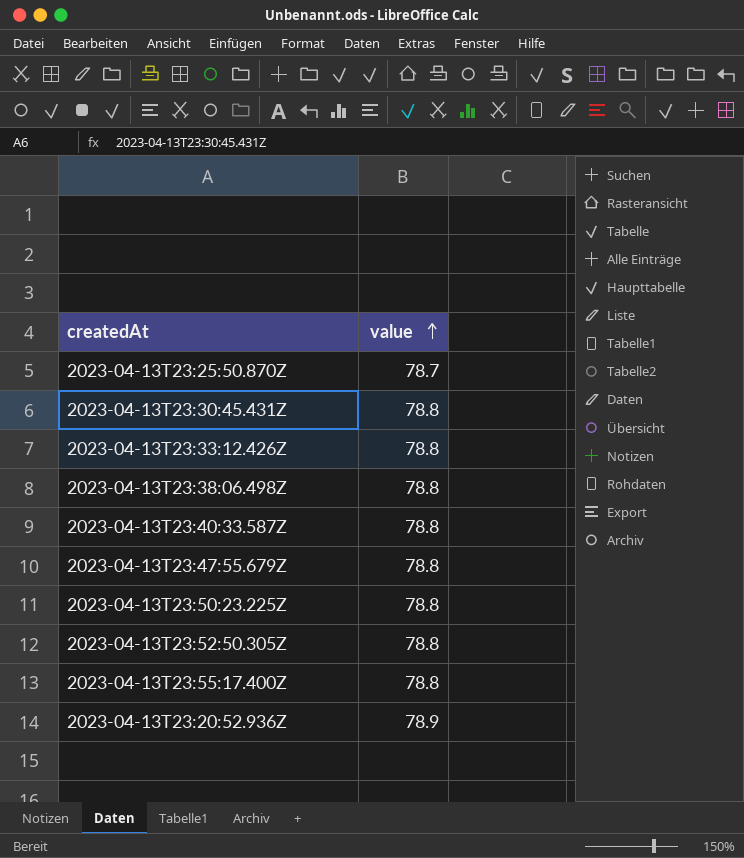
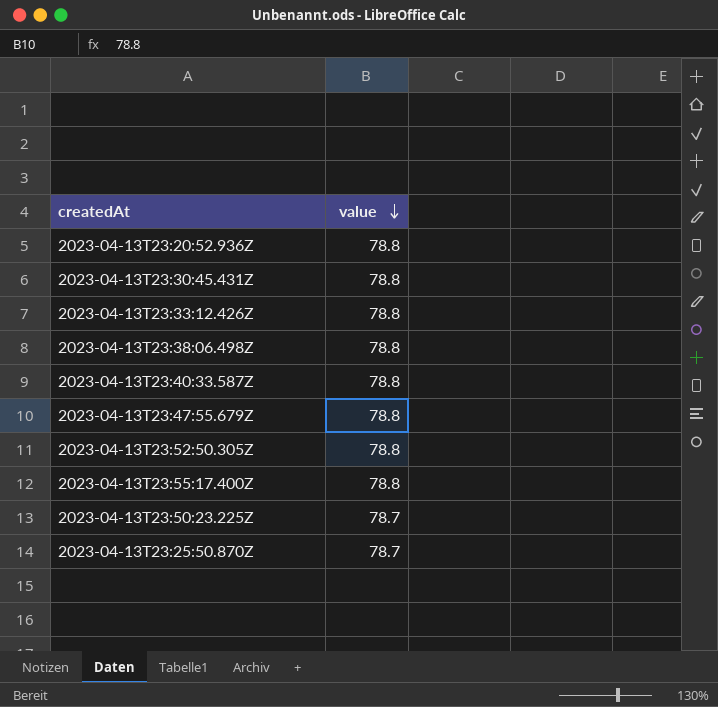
row order: value ascending -> value descending
2023-04-13T23:20:52.936Z | value: 78.9 -> 78.8
2023-04-13T23:50:23.225Z | value: 78.8 -> 78.7

